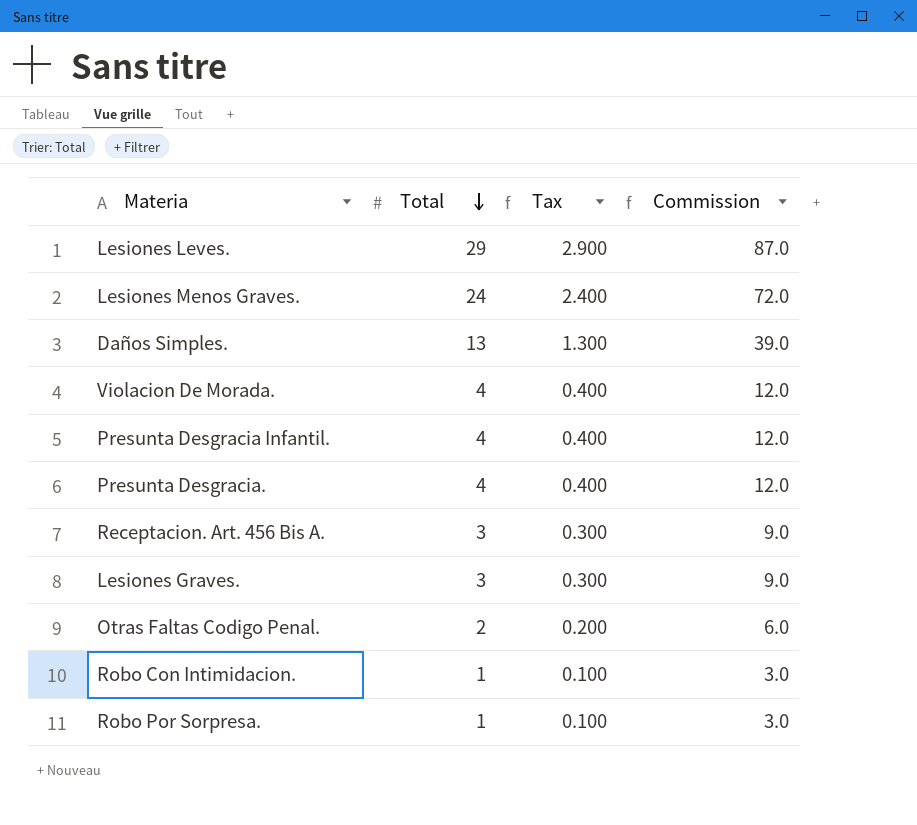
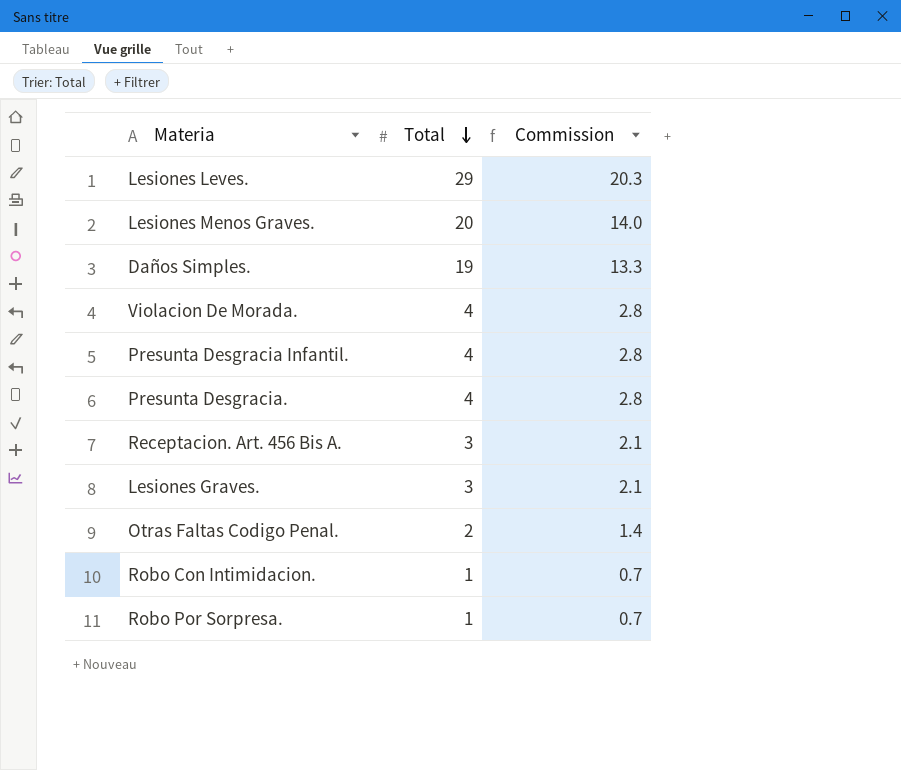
column Tax | formula: [Total] * 0.1 -> none
column Commission | formula: [Total] * 3 -> [Total] * 0.7
Lesiones Menos Graves. | Total: 24 -> 20
Daños Simples. | Total: 13 -> 19

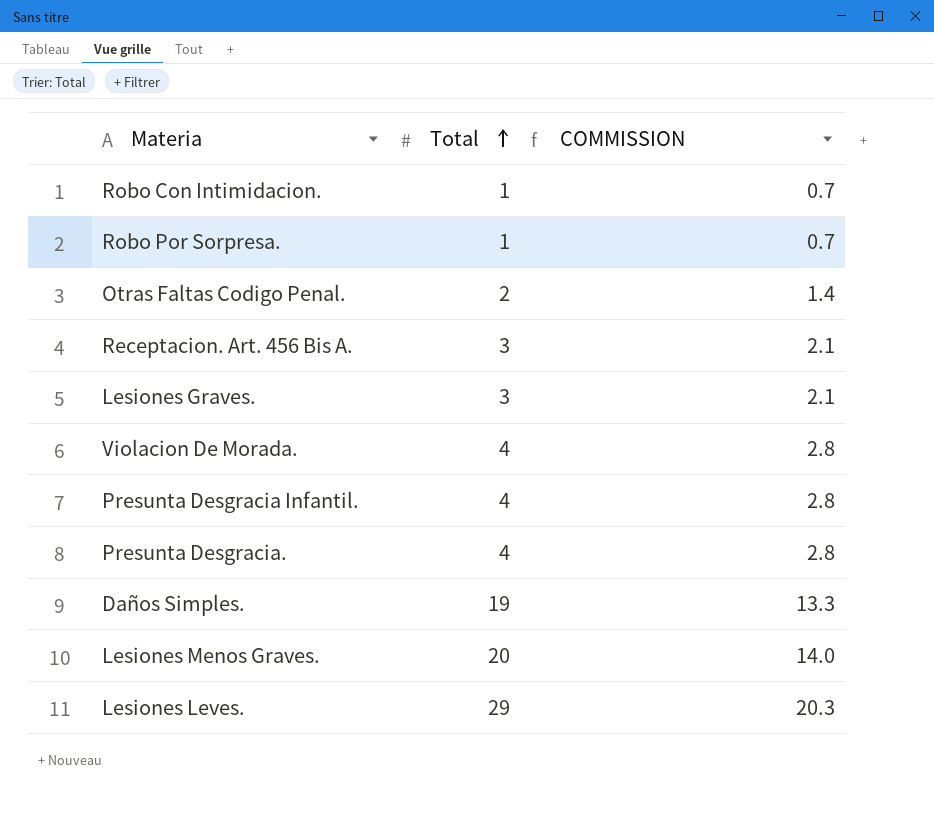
row order: Total descending -> Total ascending
column name: Commission -> COMMISSION

